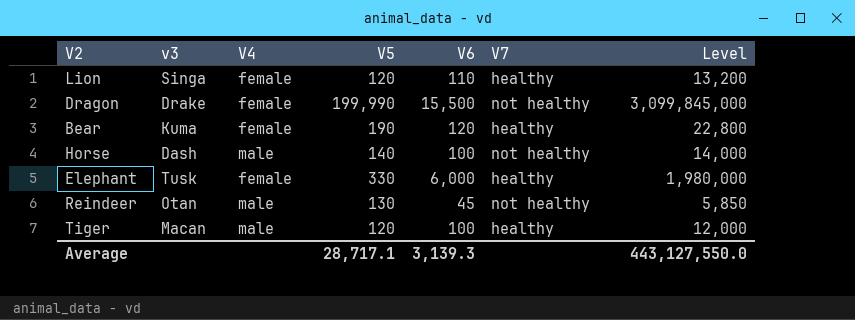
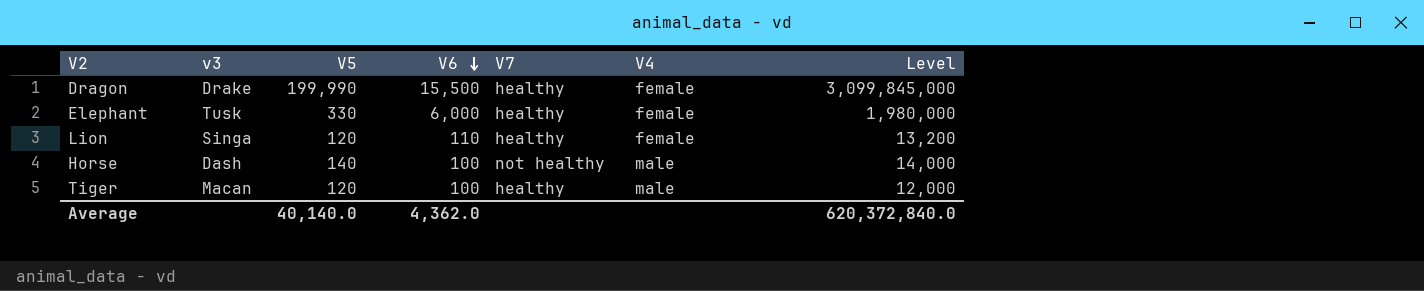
row order: none -> V6 descending
column V4 | position: 3 -> 6
row Bear: Kuma | female | 190 | 120 | healthy | 22,800 -> none
row Reindeer: Otan | male | 130 | 45 | not healthy | 5,850 -> none
Dragon | V7: not healthy -> healthy
Average | V5: 28,717.1 -> 40,140.0
Average | V6: 3,139.3 -> 4,362.0
Average | Level: 443,127,550.0 -> 620,372,840.0

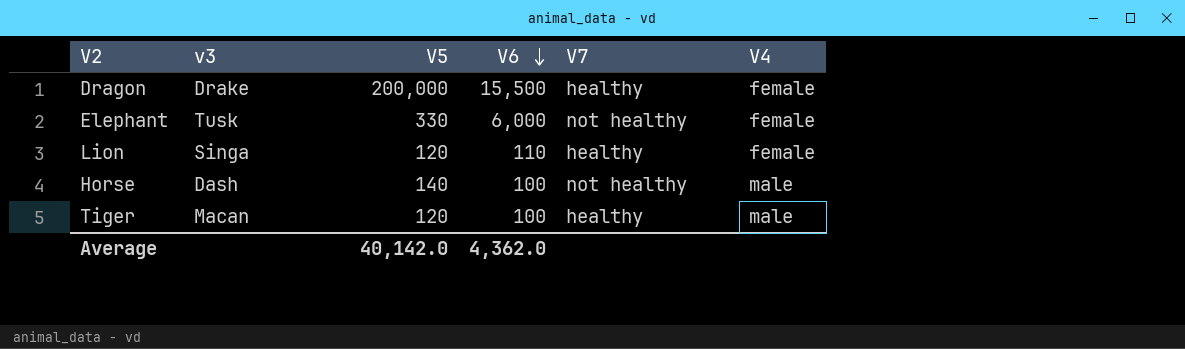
column Level | formula: [V5] * [V6] -> none
Dragon | V5: 199,990 -> 200,000
Elephant | V7: healthy -> not healthy
Average | V5: 40,140.0 -> 40,142.0

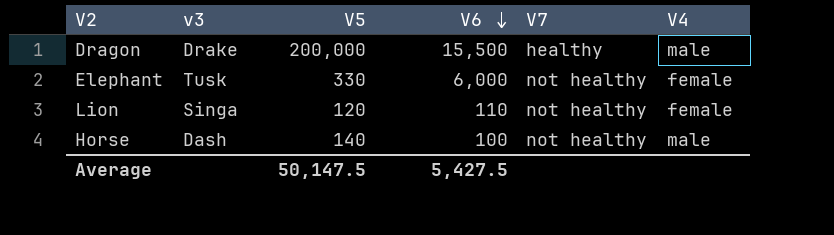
row Tiger: Macan | 120 | 100 | healthy | male -> none
Dragon | V4: female -> male
Lion | V7: healthy -> not healthy
Average | V5: 40,142.0 -> 50,147.5
Average | V6: 4,362.0 -> 5,427.5

